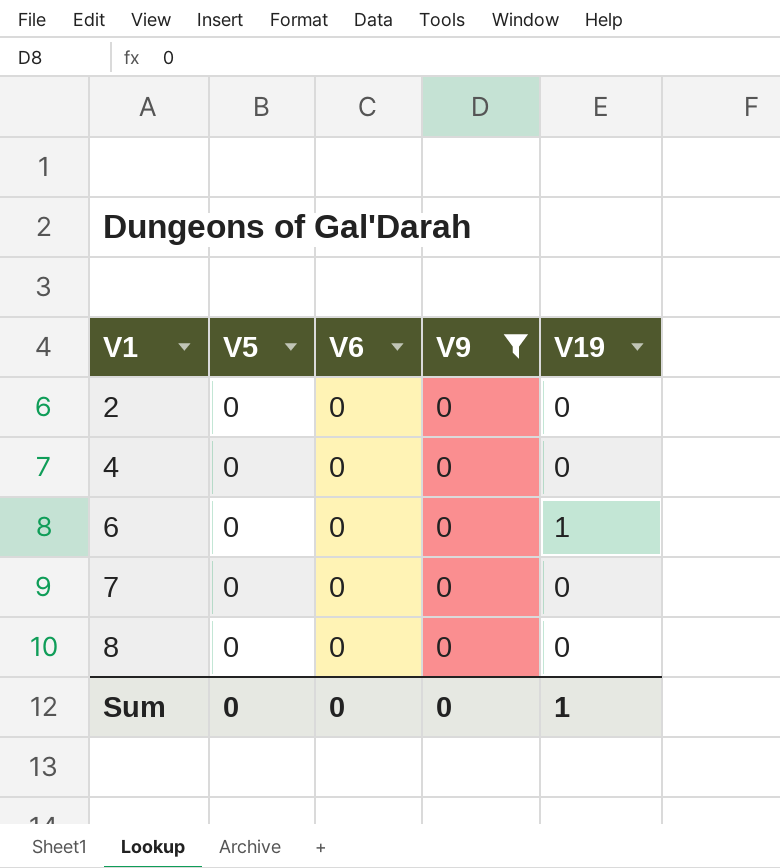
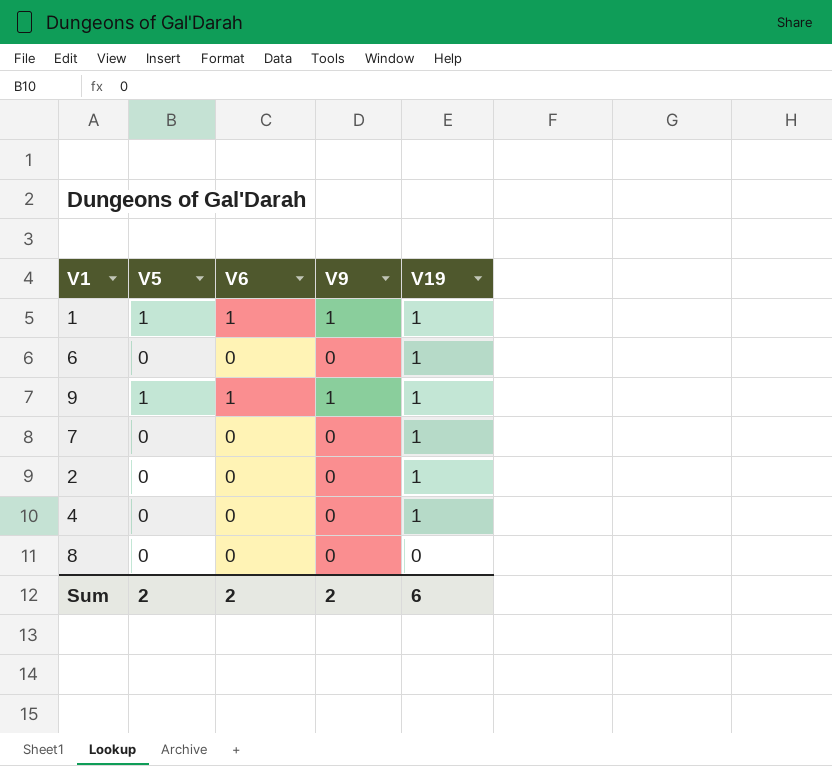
filter: V9 = 0 -> none
row order: V1 ascending -> V19 descending
7 | V19: 0 -> 1
2 | V19: 0 -> 1
4 | V19: 0 -> 1
Sum | V5: 0 -> 2
Sum | V6: 0 -> 2
Sum | V9: 0 -> 2
Sum | V19: 1 -> 6

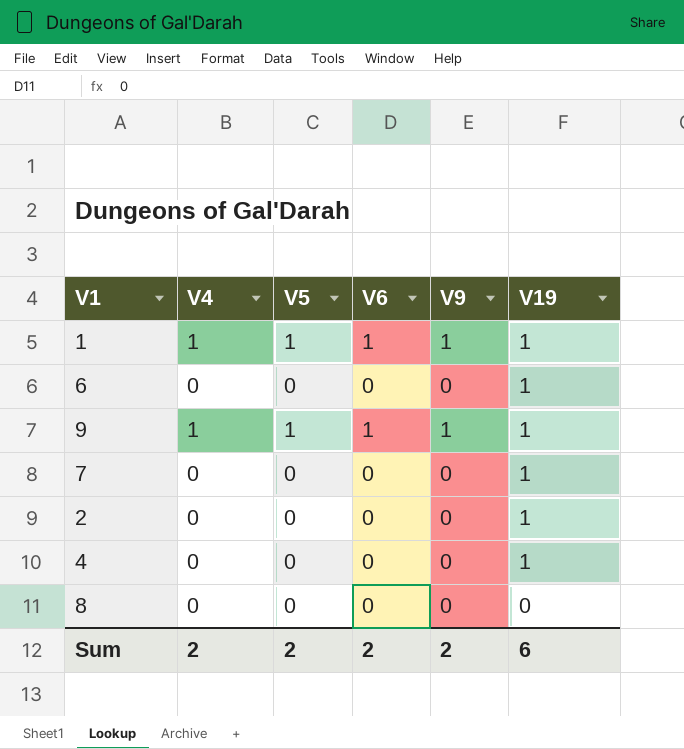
column V4 | position: none -> 2

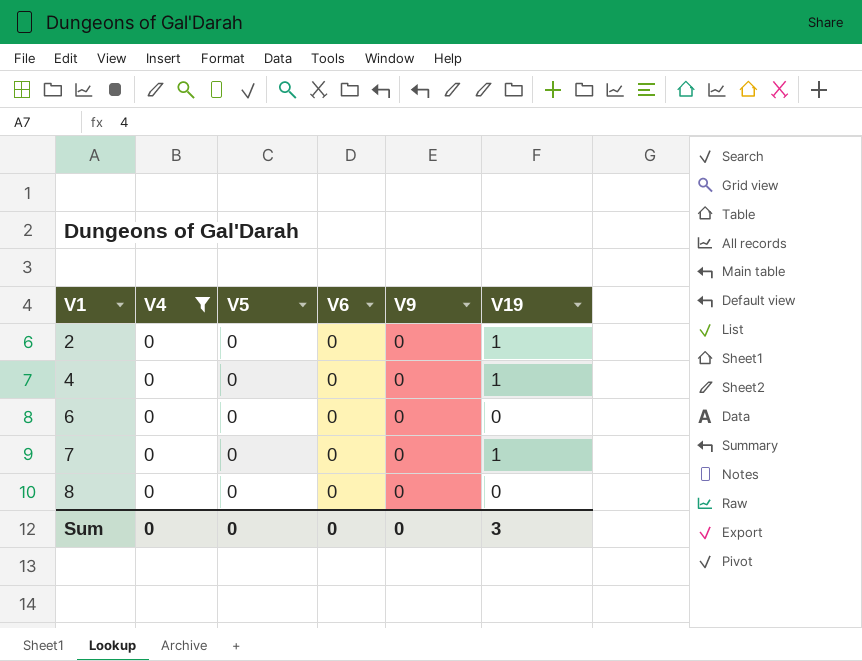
filter: none -> V4 = 0
row order: V19 descending -> V1 ascending
6 | V19: 1 -> 0
Sum | V4: 2 -> 0
Sum | V5: 2 -> 0
Sum | V6: 2 -> 0
Sum | V9: 2 -> 0
Sum | V19: 6 -> 3

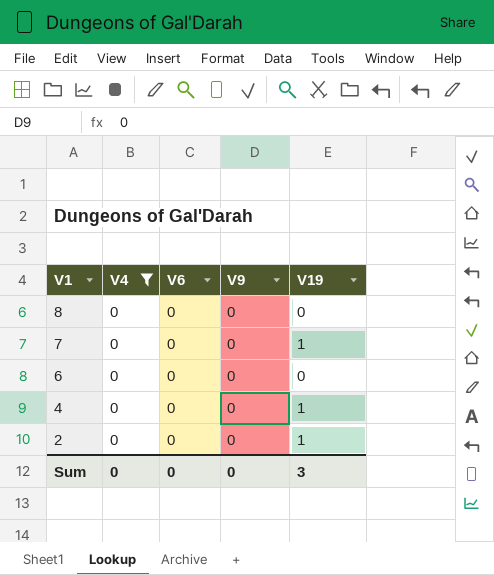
row order: V1 ascending -> V1 descending
column V5 | position: 3 -> none

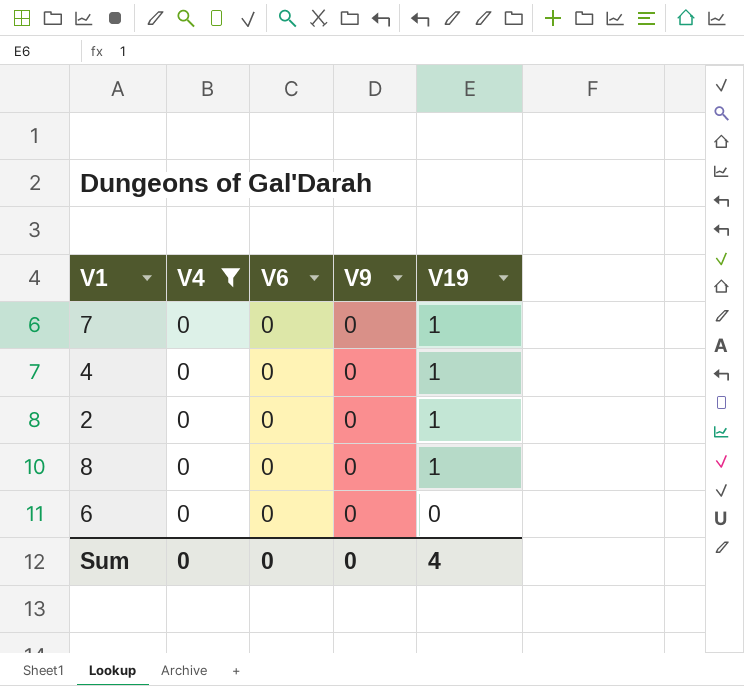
row order: V1 descending -> V19 descending
8 | V19: 0 -> 1
Sum | V19: 3 -> 4

